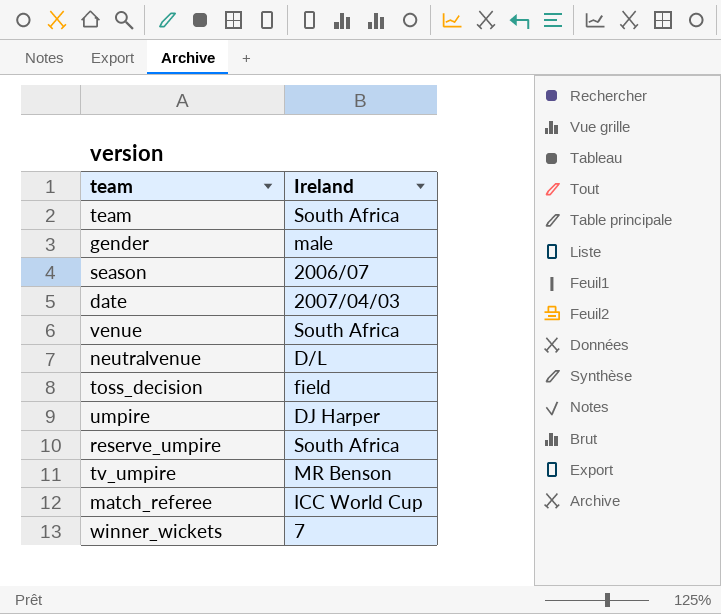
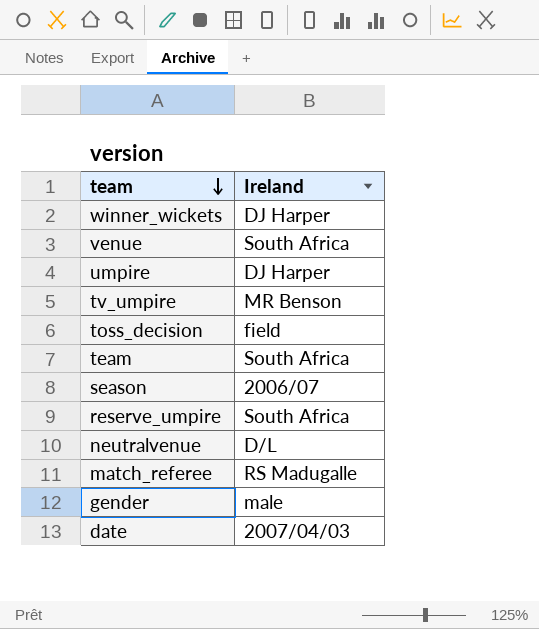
row order: none -> team descending
winner_wickets | Ireland: 7 -> DJ Harper
match_referee | Ireland: ICC World Cup -> RS Madugalle

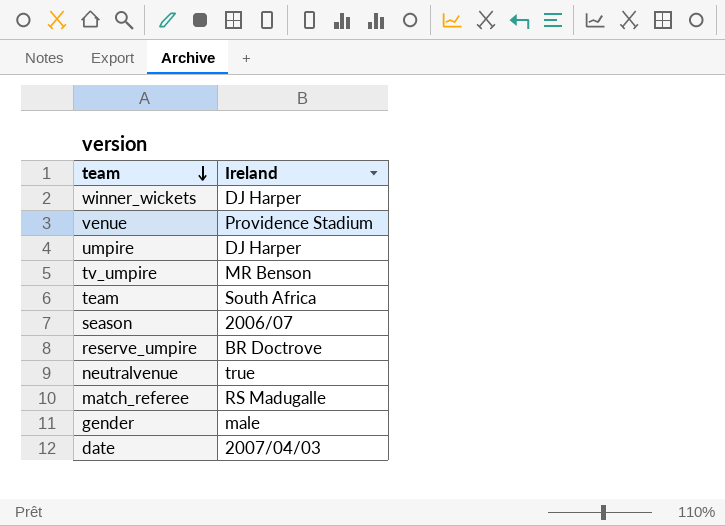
row toss_decision: field -> none
venue | Ireland: South Africa -> Providence Stadium
reserve_umpire | Ireland: South Africa -> BR Doctrove
neutralvenue | Ireland: D/L -> true

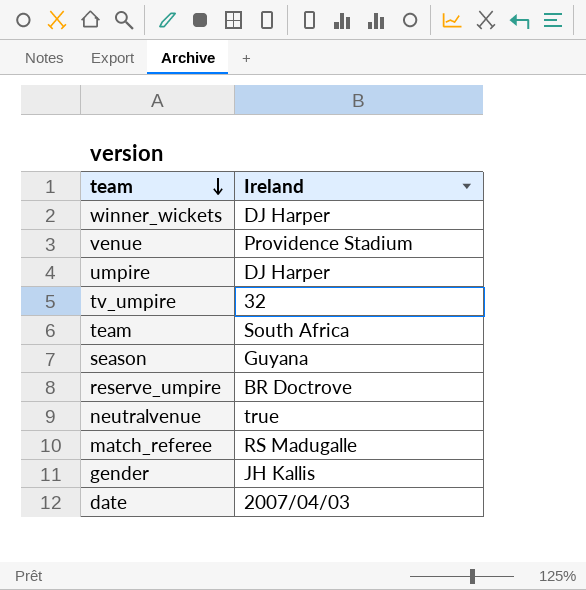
tv_umpire | Ireland: MR Benson -> 32
season | Ireland: 2006/07 -> Guyana
gender | Ireland: male -> JH Kallis

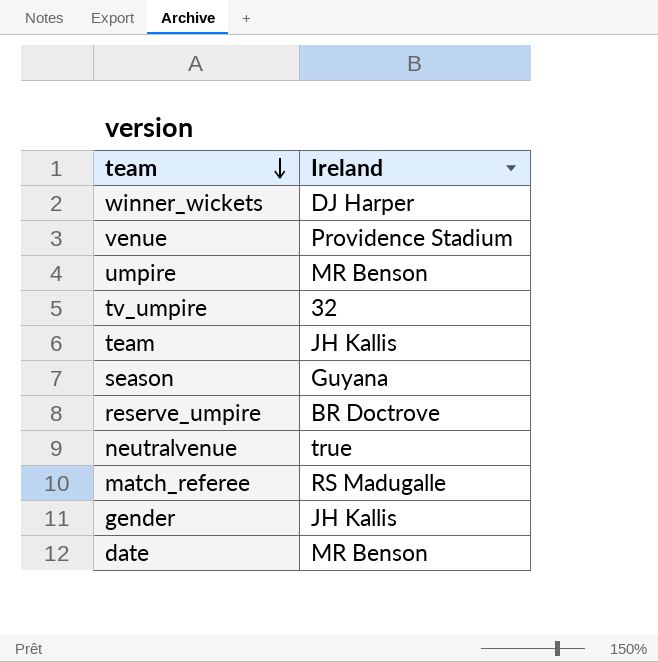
umpire | Ireland: DJ Harper -> MR Benson
team | Ireland: South Africa -> JH Kallis
date | Ireland: 2007/04/03 -> MR Benson

